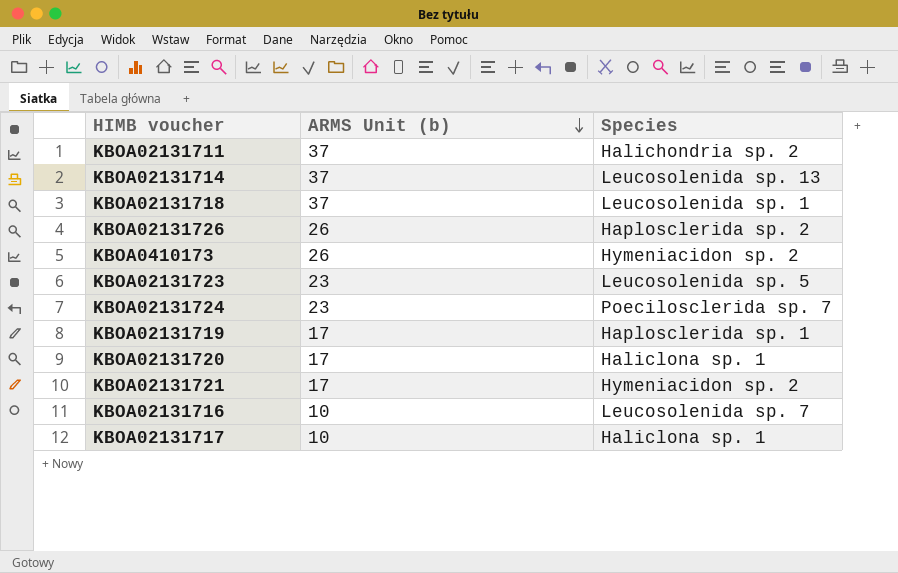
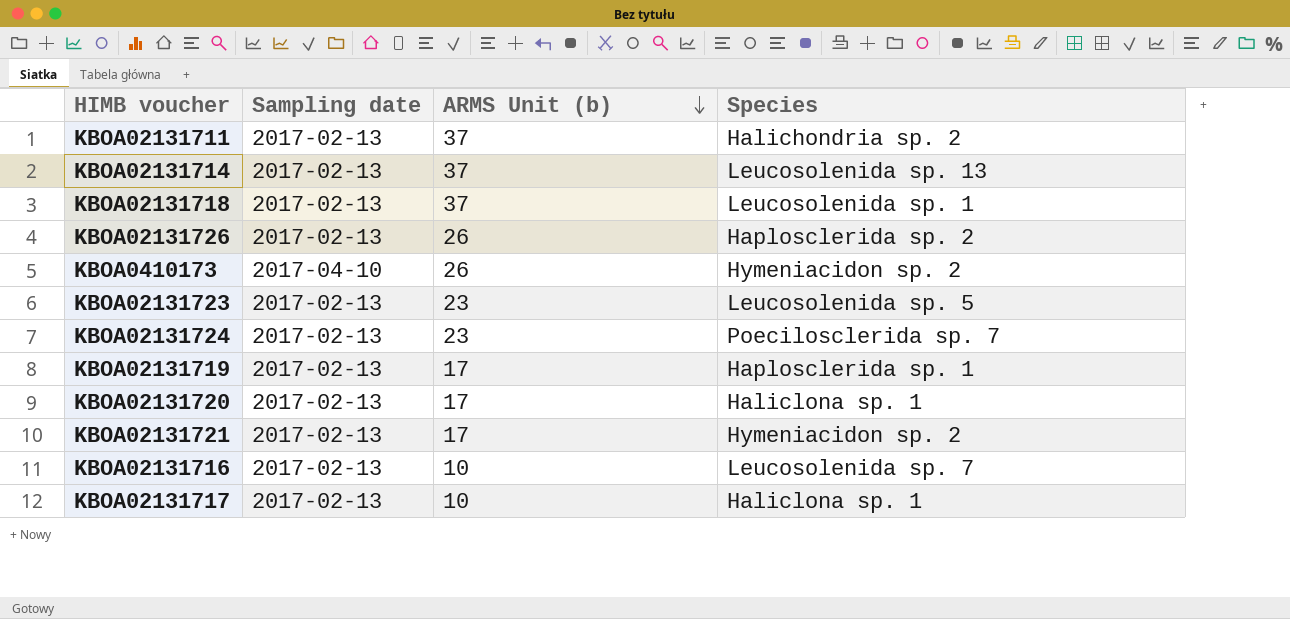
column Sampling date | position: none -> 2

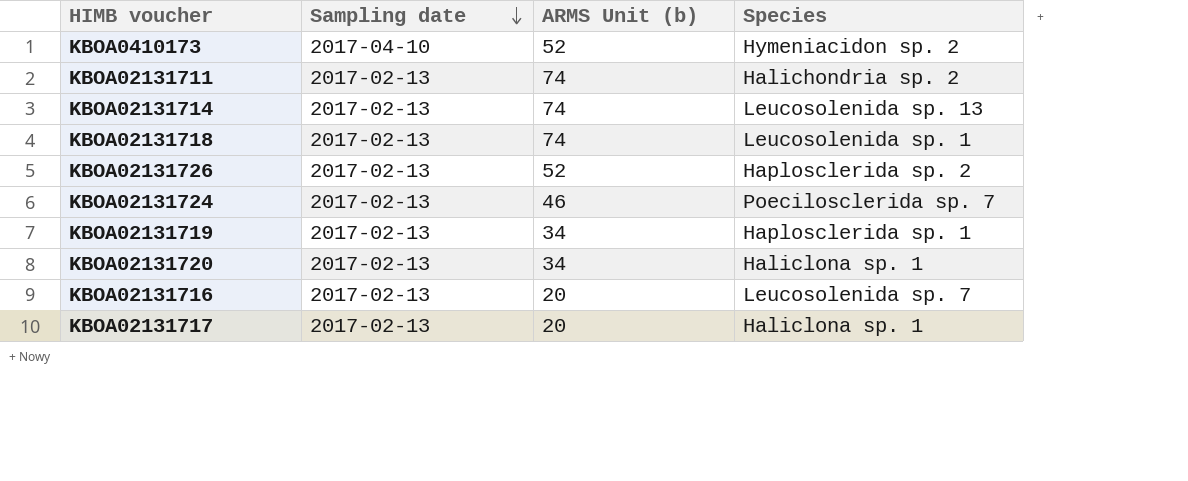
row order: ARMS Unit (b) descending -> Sampling date descending
row KBOA02131723: 2017-02-13 | 23 | Leucosolenida sp. 5 -> none
row KBOA02131721: 2017-02-13 | 17 | Hymeniacidon sp. 2 -> none
KBOA0410173 | ARMS Unit (b): 26 -> 52
KBOA02131711 | ARMS Unit (b): 37 -> 74
KBOA02131714 | ARMS Unit (b): 37 -> 74
KBOA02131718 | ARMS Unit (b): 37 -> 74
KBOA02131726 | ARMS Unit (b): 26 -> 52
KBOA02131724 | ARMS Unit (b): 23 -> 46
KBOA02131719 | ARMS Unit (b): 17 -> 34
KBOA02131720 | ARMS Unit (b): 17 -> 34
KBOA02131716 | ARMS Unit (b): 10 -> 20
KBOA02131717 | ARMS Unit (b): 10 -> 20

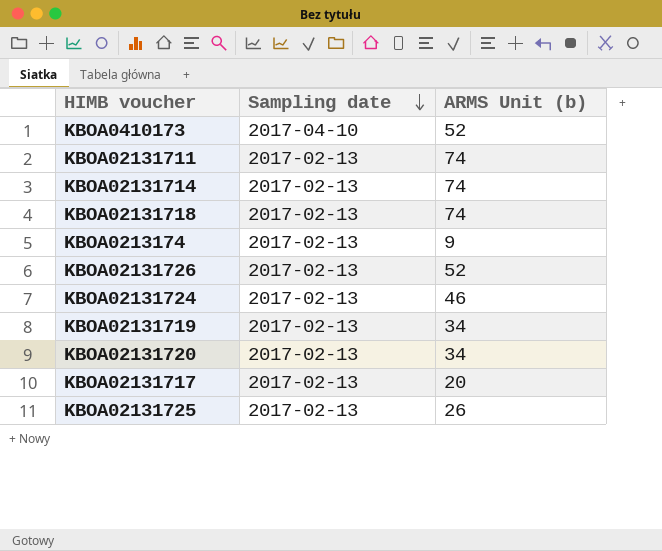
column Species | position: 4 -> none
row KBOA02131716: 2017-02-13 | 20 | Leucosolenida sp. 7 -> none
row KBOA0213174: none -> 2017-02-13 | 9
row KBOA02131725: none -> 2017-02-13 | 26

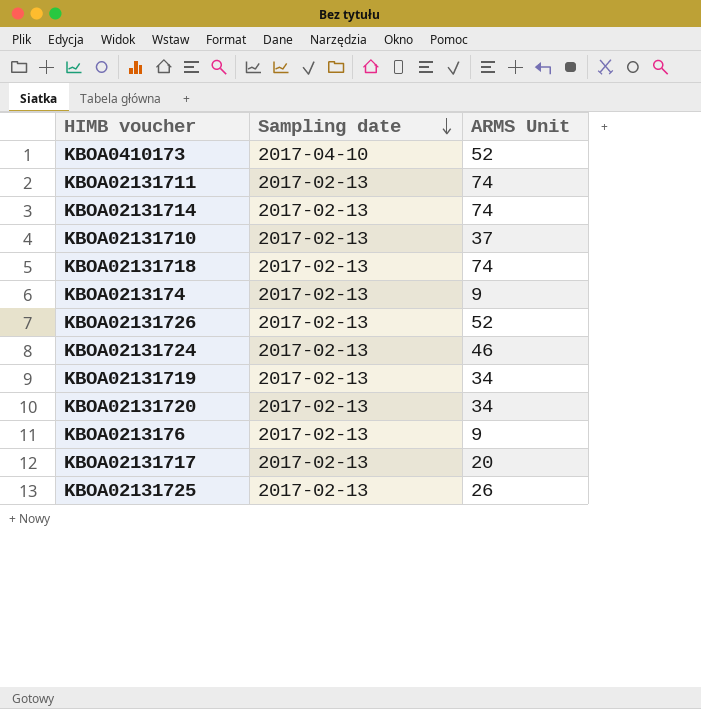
column name: ARMS Unit (b) -> ARMS Unit
row KBOA02131710: none -> 2017-02-13 | 37
row KBOA0213176: none -> 2017-02-13 | 9

